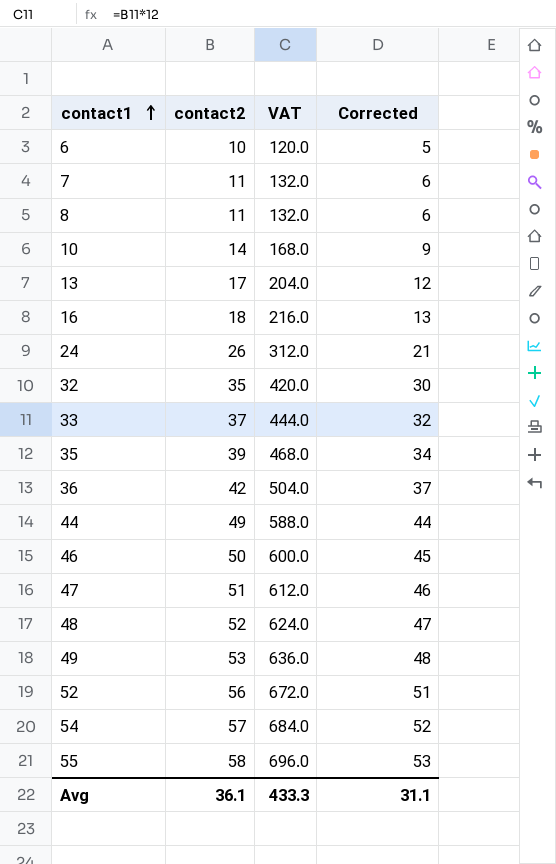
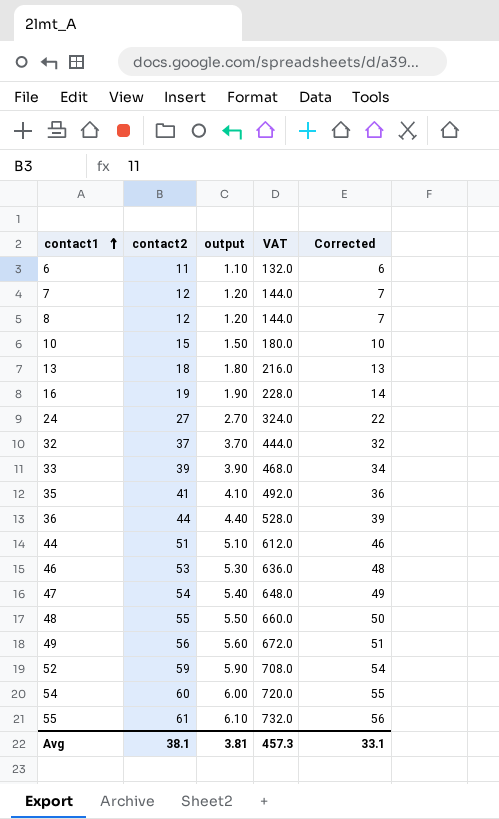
column output | formula: none -> [contact2] * 0.1
6 | contact2: 10 -> 11
6 | VAT: 120.0 -> 132.0
6 | Corrected: 5 -> 6
7 | contact2: 11 -> 12
7 | VAT: 132.0 -> 144.0
7 | Corrected: 6 -> 7
8 | contact2: 11 -> 12
8 | VAT: 132.0 -> 144.0
8 | Corrected: 6 -> 7
10 | contact2: 14 -> 15
10 | VAT: 168.0 -> 180.0
10 | Corrected: 9 -> 10
13 | contact2: 17 -> 18
13 | VAT: 204.0 -> 216.0
13 | Corrected: 12 -> 13
16 | contact2: 18 -> 19
16 | VAT: 216.0 -> 228.0
16 | Corrected: 13 -> 14
24 | contact2: 26 -> 27
24 | VAT: 312.0 -> 324.0
24 | Corrected: 21 -> 22
32 | contact2: 35 -> 37
32 | VAT: 420.0 -> 444.0
32 | Corrected: 30 -> 32
33 | contact2: 37 -> 39
33 | VAT: 444.0 -> 468.0
33 | Corrected: 32 -> 34
35 | contact2: 39 -> 41
35 | VAT: 468.0 -> 492.0
35 | Corrected: 34 -> 36
36 | contact2: 42 -> 44
36 | VAT: 504.0 -> 528.0
36 | Corrected: 37 -> 39
44 | contact2: 49 -> 51
44 | VAT: 588.0 -> 612.0
44 | Corrected: 44 -> 46
46 | contact2: 50 -> 53
46 | VAT: 600.0 -> 636.0
46 | Corrected: 45 -> 48
47 | contact2: 51 -> 54
47 | VAT: 612.0 -> 648.0
47 | Corrected: 46 -> 49
48 | contact2: 52 -> 55
48 | VAT: 624.0 -> 660.0
48 | Corrected: 47 -> 50
49 | contact2: 53 -> 56
49 | VAT: 636.0 -> 672.0
49 | Corrected: 48 -> 51
52 | contact2: 56 -> 59
52 | VAT: 672.0 -> 708.0
52 | Corrected: 51 -> 54
54 | contact2: 57 -> 60
54 | VAT: 684.0 -> 720.0
54 | Corrected: 52 -> 55
55 | contact2: 58 -> 61
55 | VAT: 696.0 -> 732.0
55 | Corrected: 53 -> 56
Avg | contact2: 36.1 -> 38.1
Avg | VAT: 433.3 -> 457.3
Avg | Corrected: 31.1 -> 33.1

